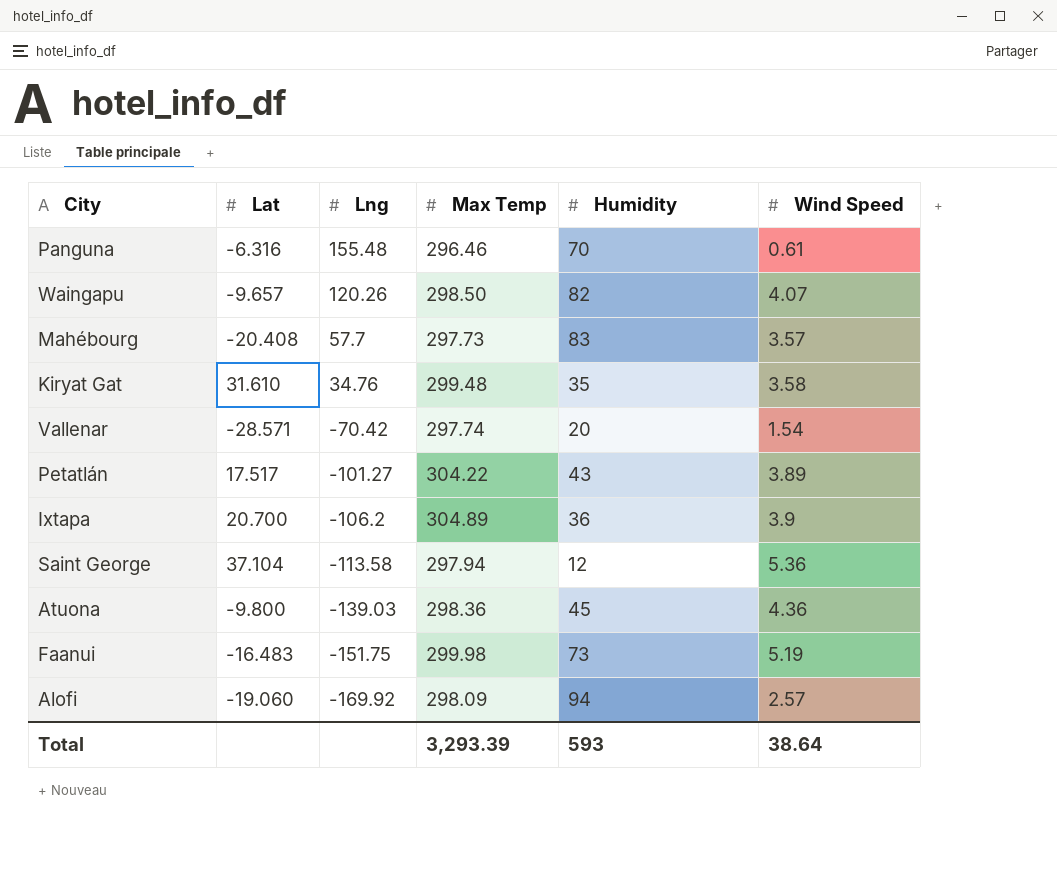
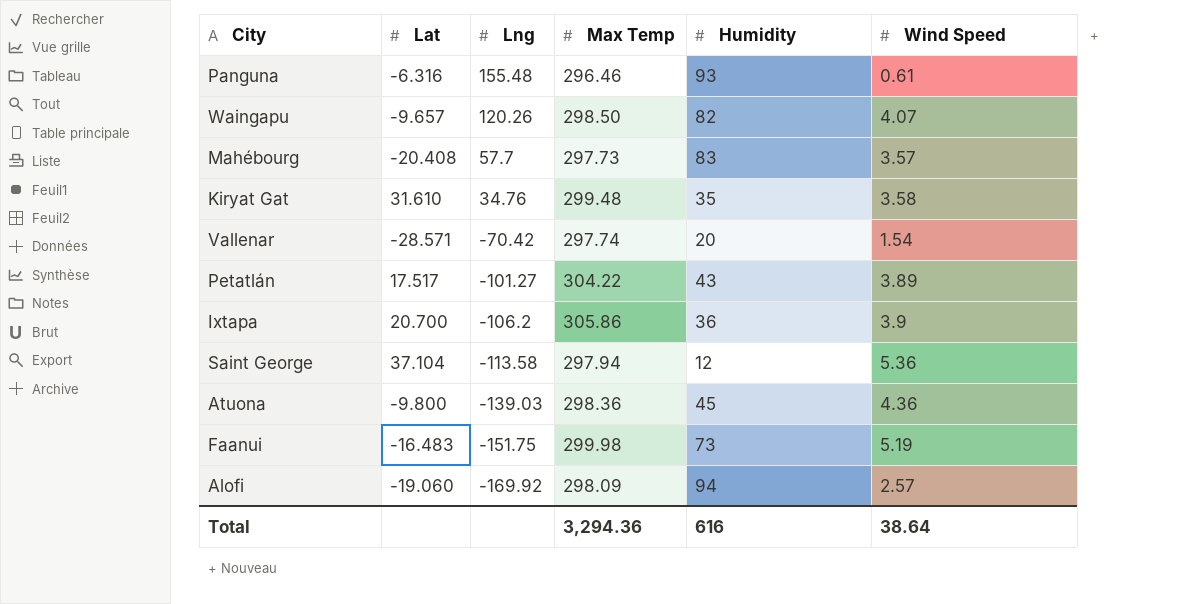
Panguna | Humidity: 70 -> 93
Ixtapa | Max Temp: 304.89 -> 305.86
Total | Max Temp: 3,293.39 -> 3,294.36
Total | Humidity: 593 -> 616

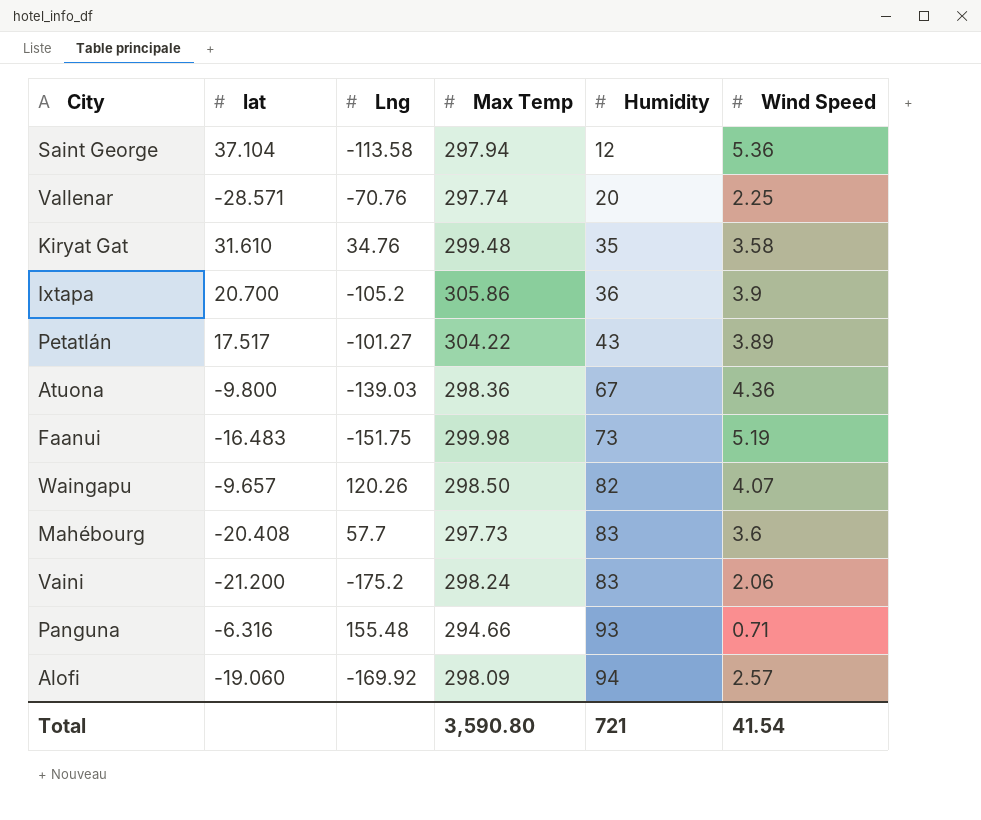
row order: Lng descending -> Humidity ascending
column name: Lat -> lat
Vallenar | Lng: -70.42 -> -70.76
Vallenar | Wind Speed: 1.54 -> 2.25
Ixtapa | Lng: -106.2 -> -105.2
Atuona | Humidity: 45 -> 67
Mahébourg | Wind Speed: 3.57 -> 3.6
row Vaini: none -> -21.200 | -175.2 | 298.24 | 83 | 2.06
Panguna | Max Temp: 296.46 -> 294.66
Panguna | Wind Speed: 0.61 -> 0.71
Total | Max Temp: 3,294.36 -> 3,590.80
Total | Humidity: 616 -> 721
Total | Wind Speed: 38.64 -> 41.54

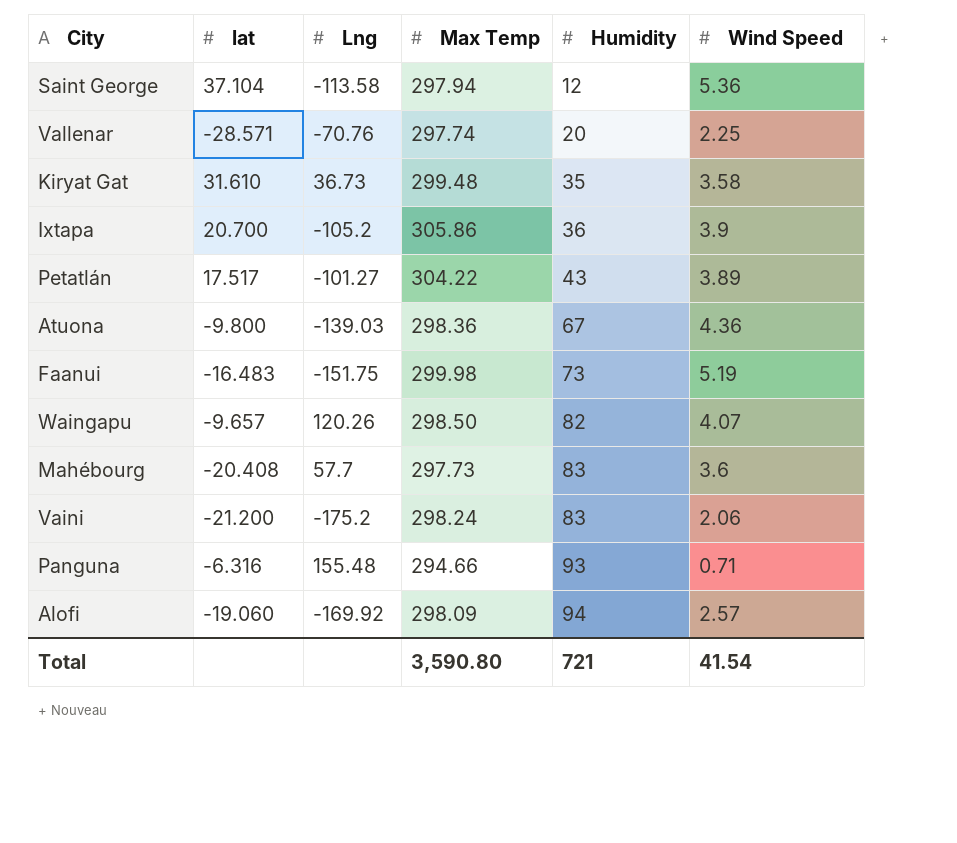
Kiryat Gat | Lng: 34.76 -> 36.73

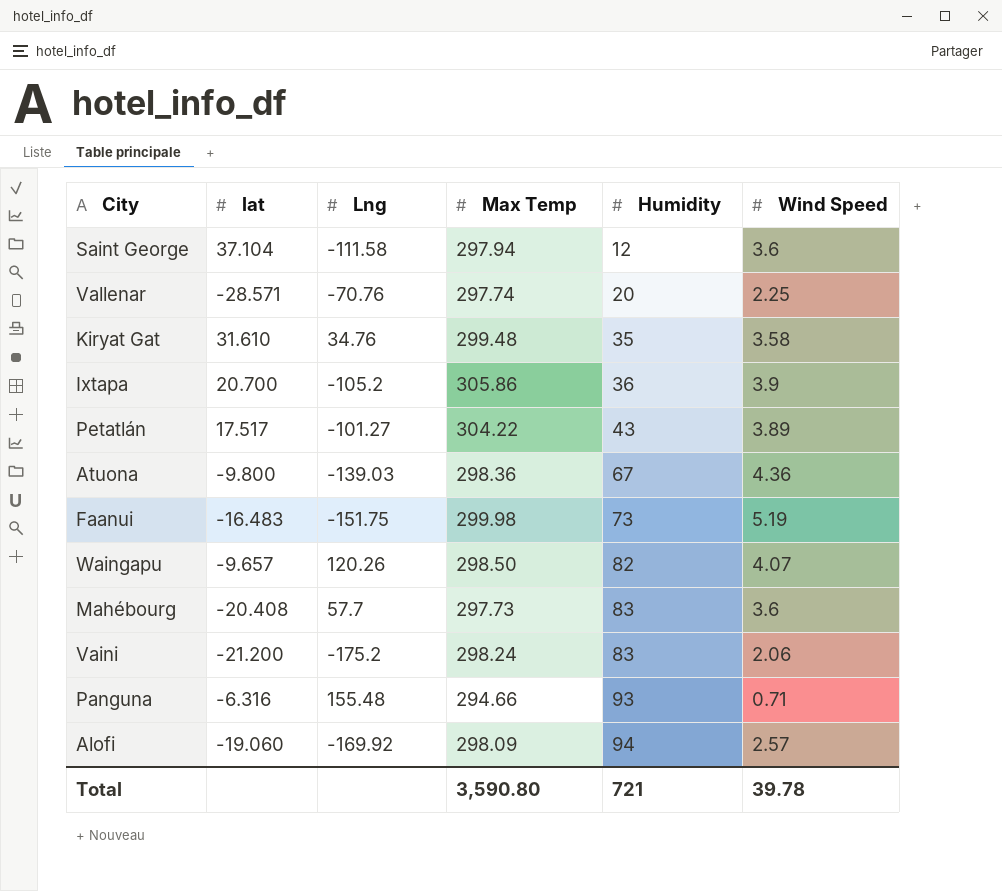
Saint George | Lng: -113.58 -> -111.58
Saint George | Wind Speed: 5.36 -> 3.6
Kiryat Gat | Lng: 36.73 -> 34.76
Total | Wind Speed: 41.54 -> 39.78

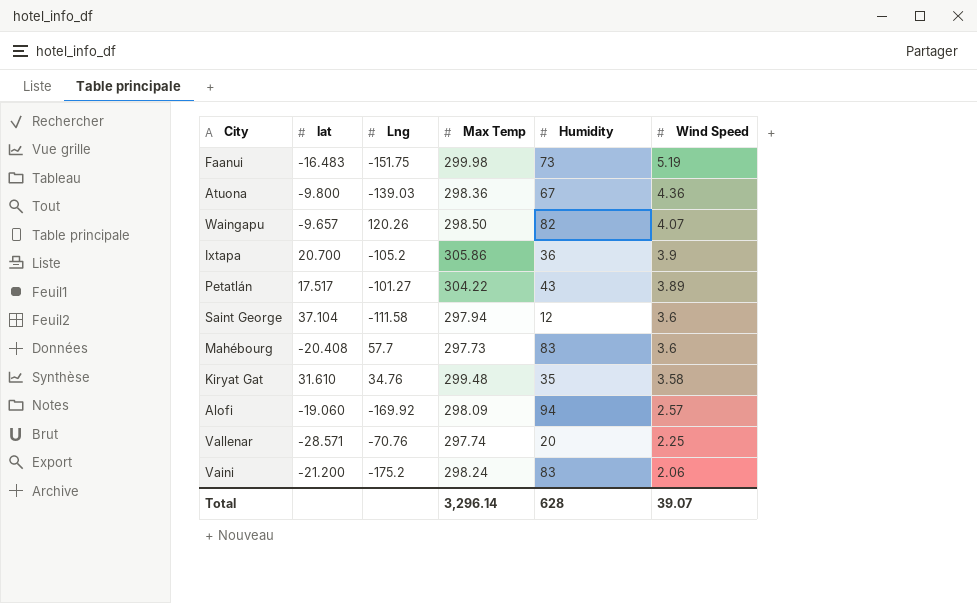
row order: Humidity ascending -> Wind Speed descending
row Panguna: -6.316 | 155.48 | 294.66 | 93 | 0.71 -> none
Total | Max Temp: 3,590.80 -> 3,296.14
Total | Humidity: 721 -> 628
Total | Wind Speed: 39.78 -> 39.07

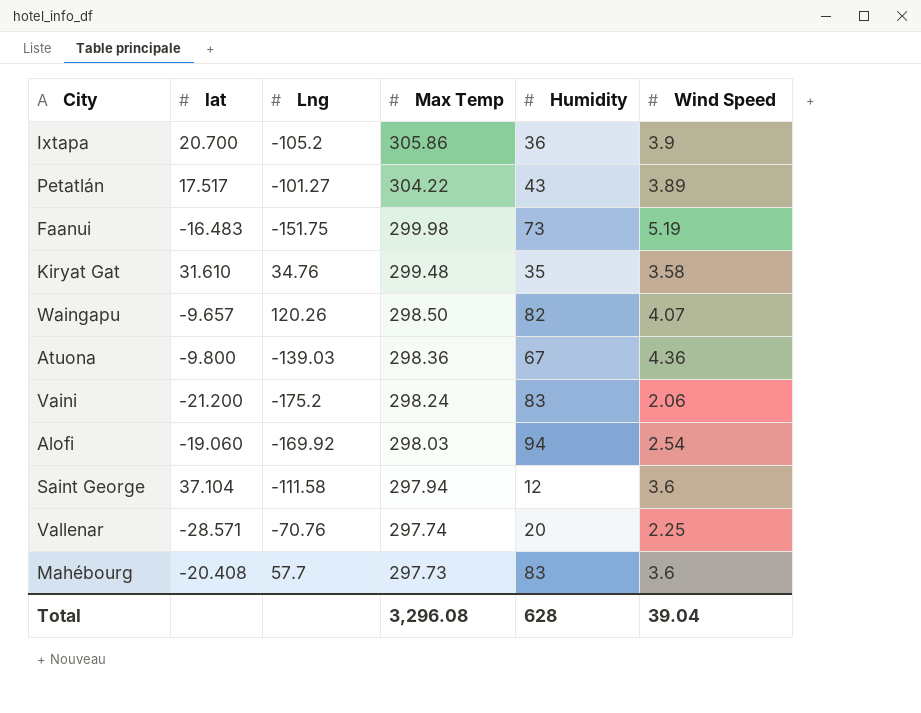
row order: Wind Speed descending -> Max Temp descending
Alofi | Max Temp: 298.09 -> 298.03
Alofi | Wind Speed: 2.57 -> 2.54
Total | Max Temp: 3,296.14 -> 3,296.08
Total | Wind Speed: 39.07 -> 39.04

